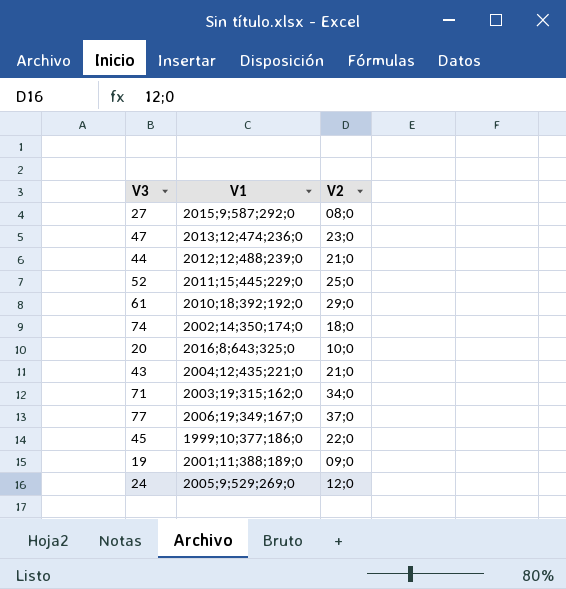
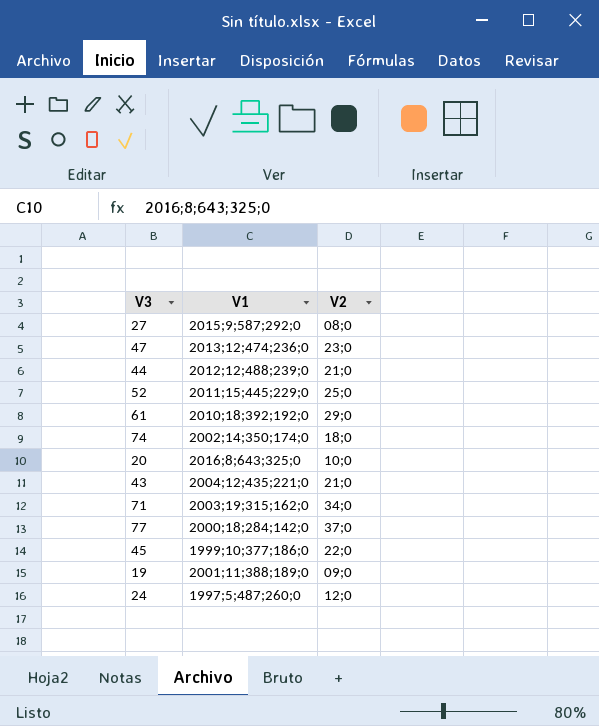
77 | V1: 2006;19;349;167;0 -> 2000;18;284;142;0
24 | V1: 2005;9;529;269;0 -> 1997;5;487;260;0

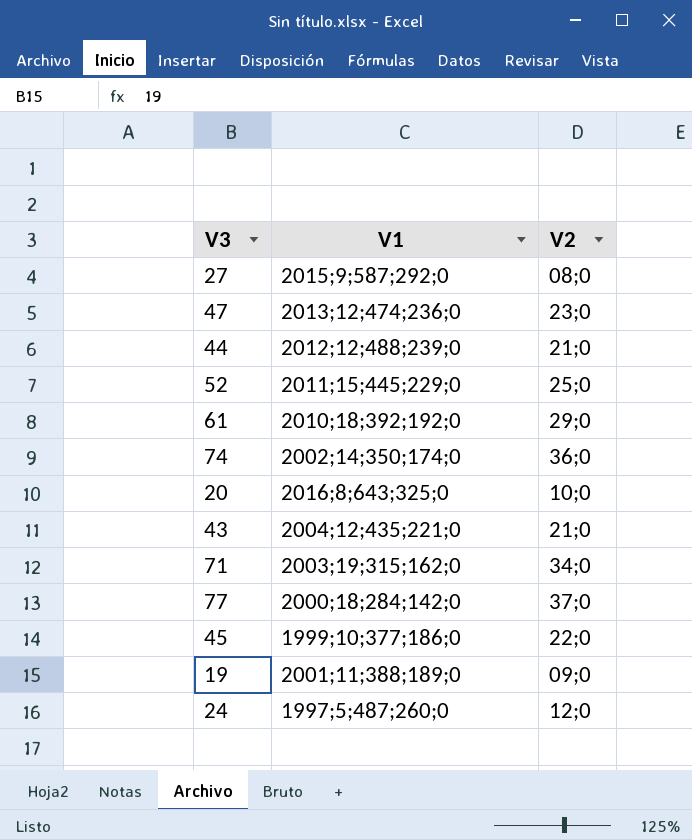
74 | V2: 18;0 -> 36;0

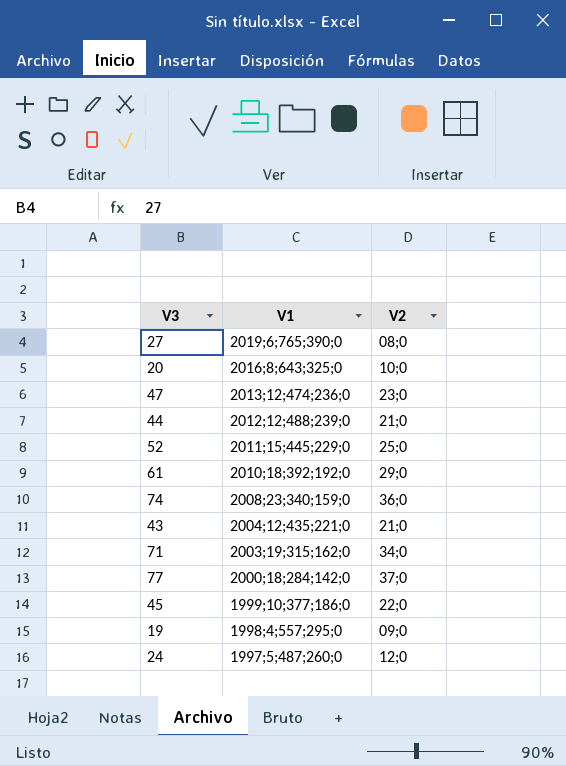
row order: none -> V1 descending
27 | V1: 2015;9;587;292;0 -> 2019;6;765;390;0
74 | V1: 2002;14;350;174;0 -> 2008;23;340;159;0
19 | V1: 2001;11;388;189;0 -> 1998;4;557;295;0

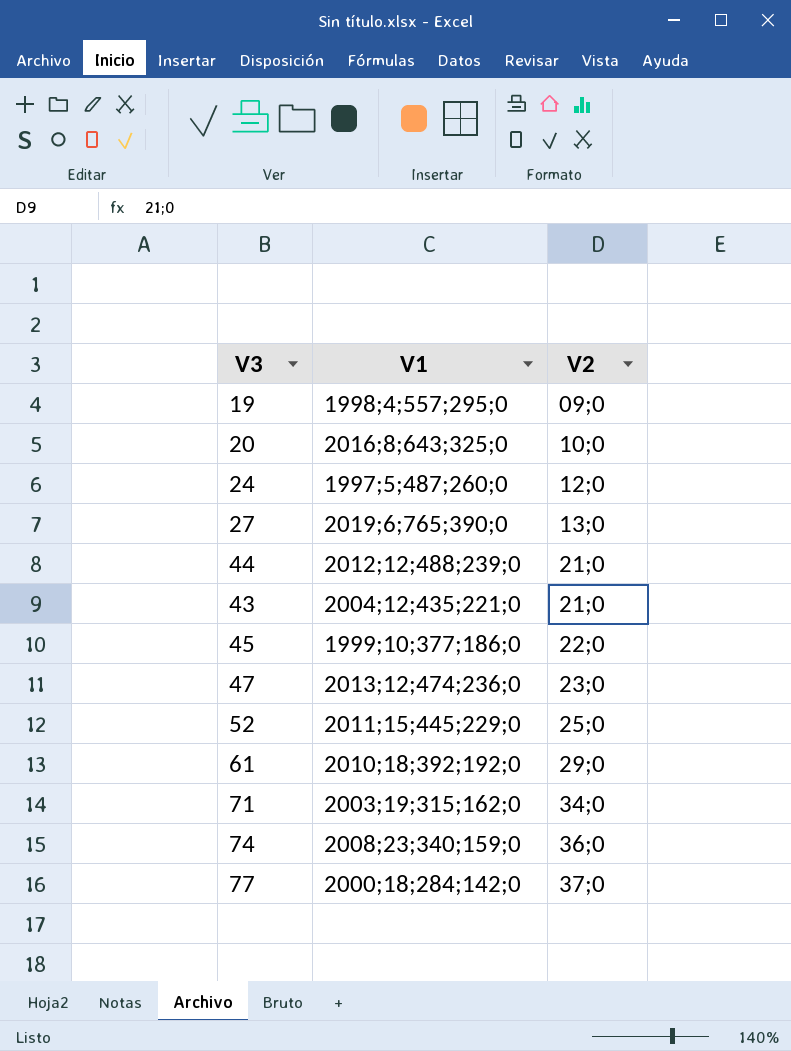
row order: V1 descending -> V2 ascending
27 | V2: 08;0 -> 13;0

